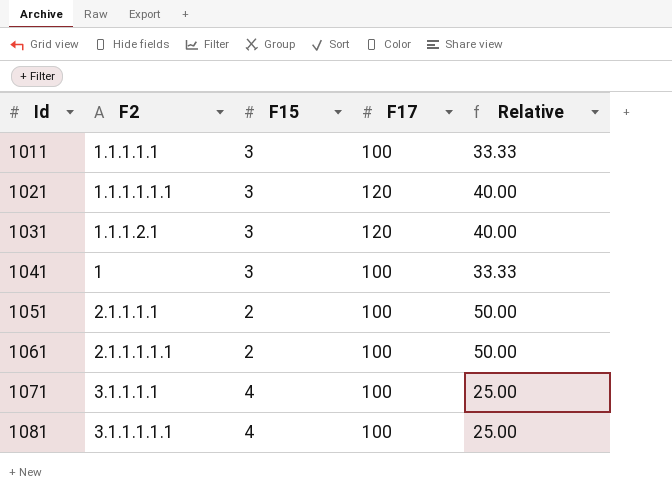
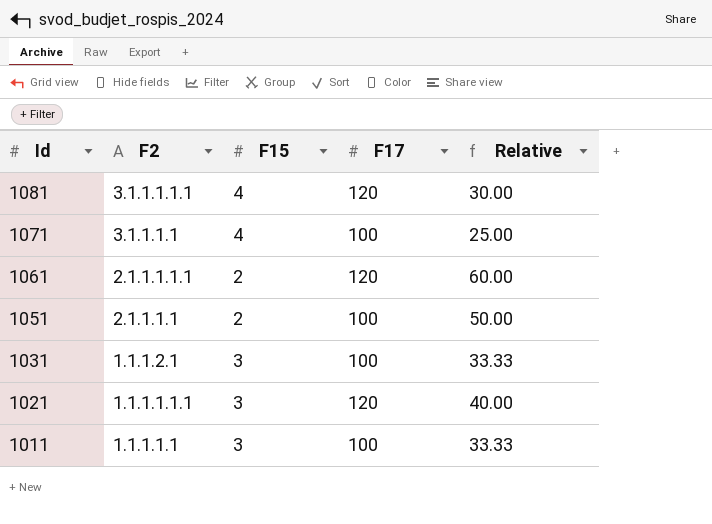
row order: Id ascending -> Id descending
row 1041: 1 | 3 | 100 | 33.33 -> none
1081 | F17: 100 -> 120
1081 | Relative: 25.00 -> 30.00
1061 | F17: 100 -> 120
1061 | Relative: 50.00 -> 60.00
1031 | F17: 120 -> 100
1031 | Relative: 40.00 -> 33.33

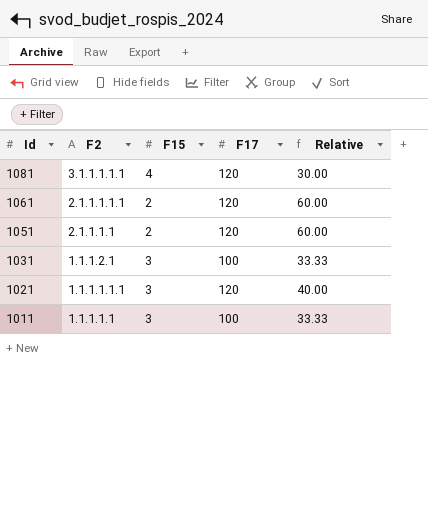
row 1071: 3.1.1.1.1 | 4 | 100 | 25.00 -> none
1051 | F17: 100 -> 120
1051 | Relative: 50.00 -> 60.00

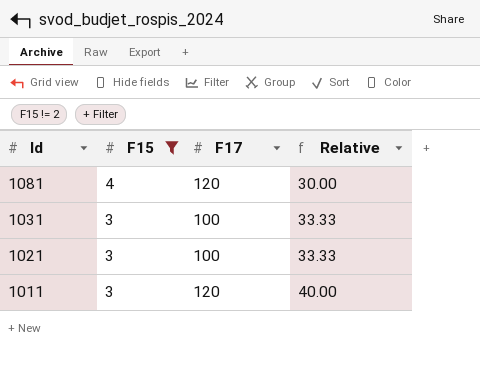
filter: none -> F15 != 2
column F2 | position: 2 -> none
1021 | F17: 120 -> 100
1021 | Relative: 40.00 -> 33.33
1011 | F17: 100 -> 120
1011 | Relative: 33.33 -> 40.00

